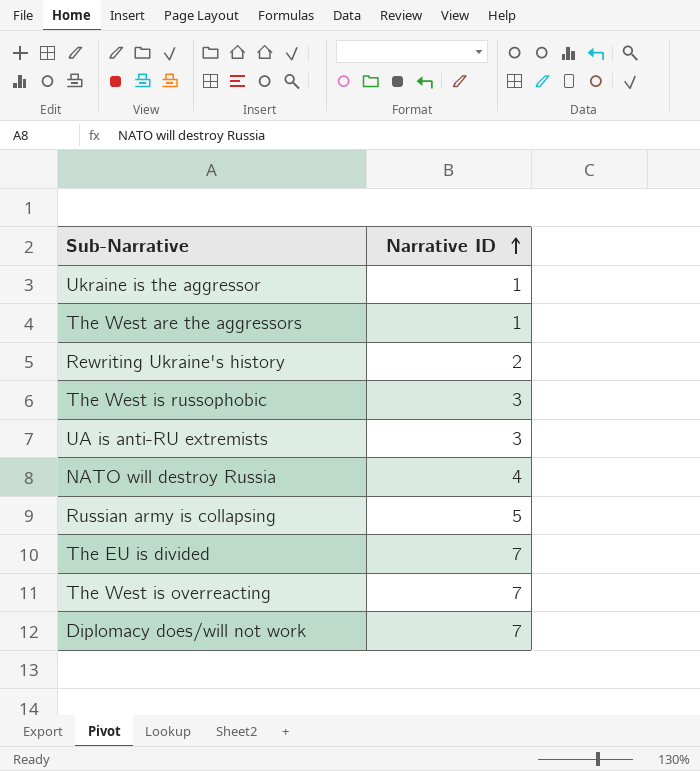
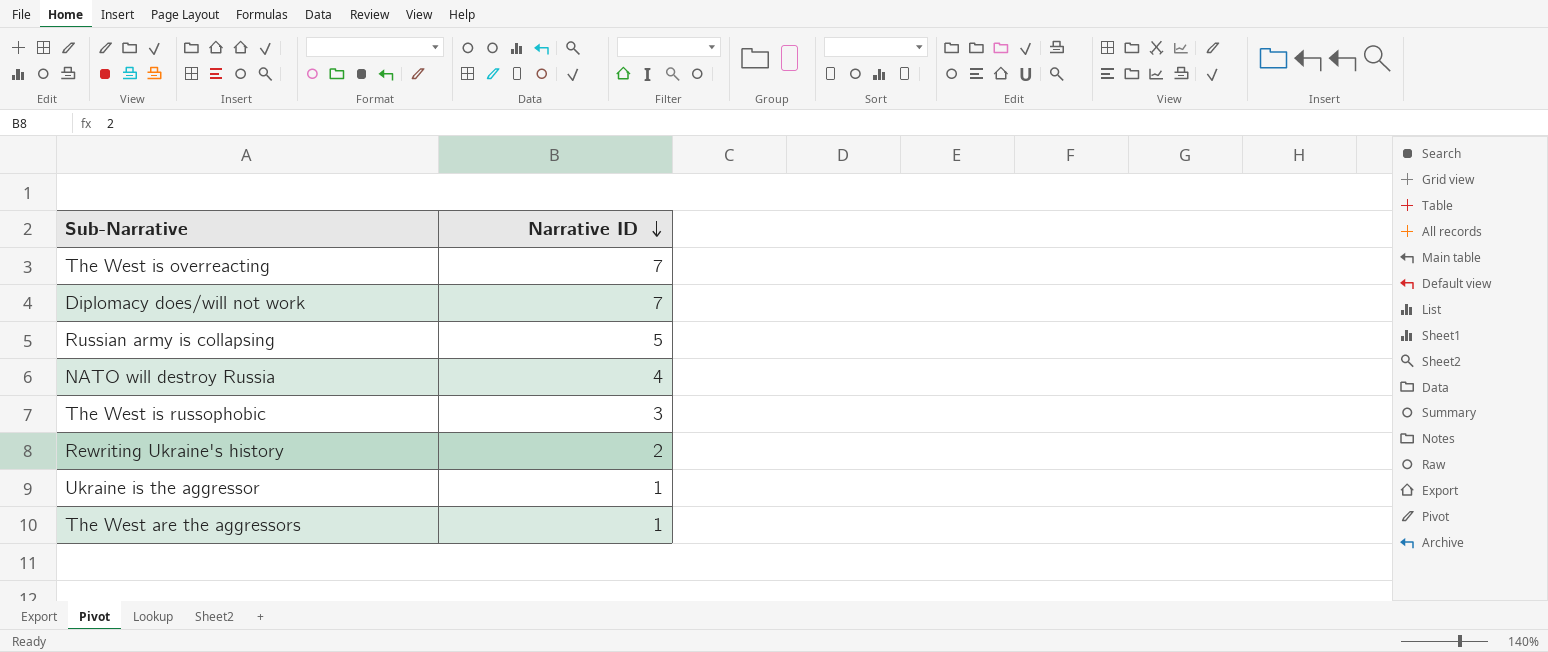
row order: Narrative ID ascending -> Narrative ID descending
row UA is anti-RU extremists: 3 -> none
row The EU is divided: 7 -> none

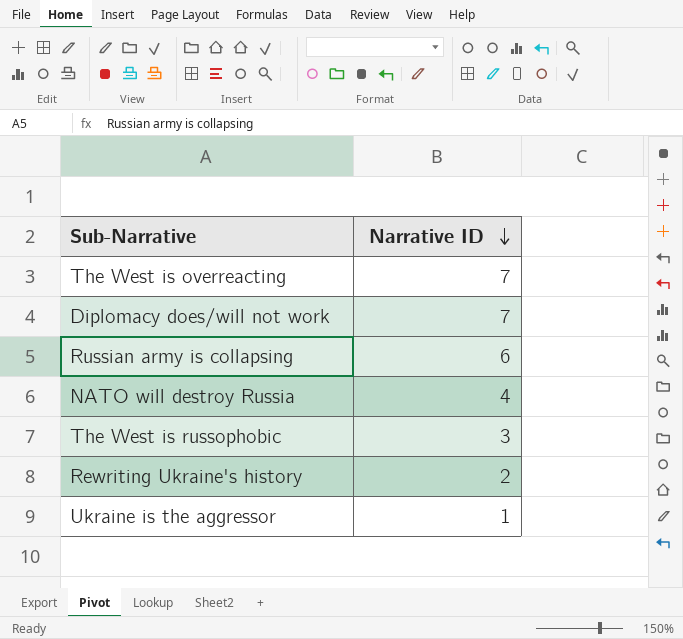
row The West are the aggressors: 1 -> none
Russian army is collapsing | Narrative ID: 5 -> 6

